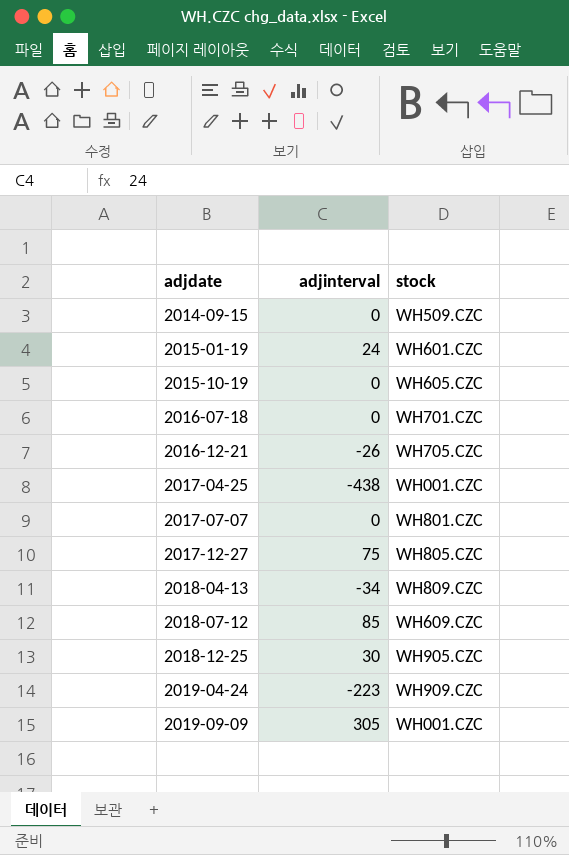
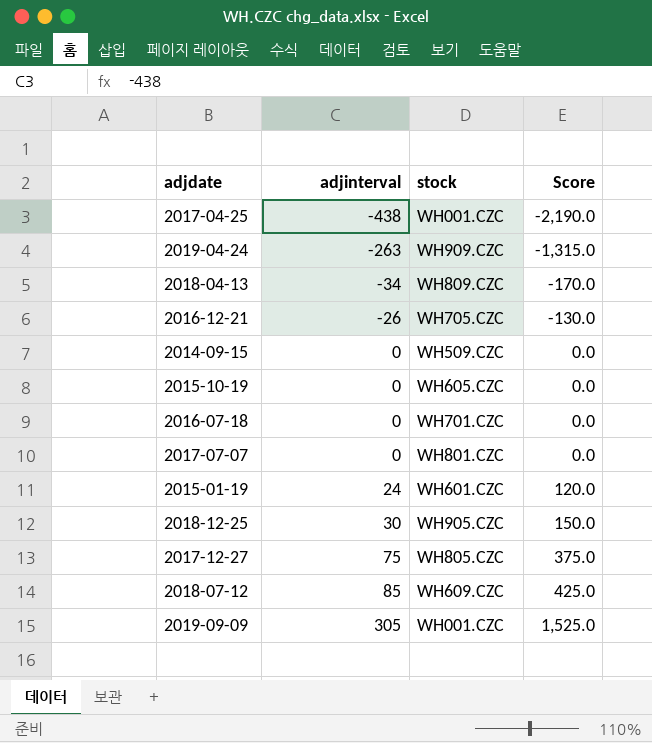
row order: adjdate ascending -> adjinterval ascending
column Score | formula: none -> [adjinterval] * 5
2019-04-24 | adjinterval: -223 -> -263

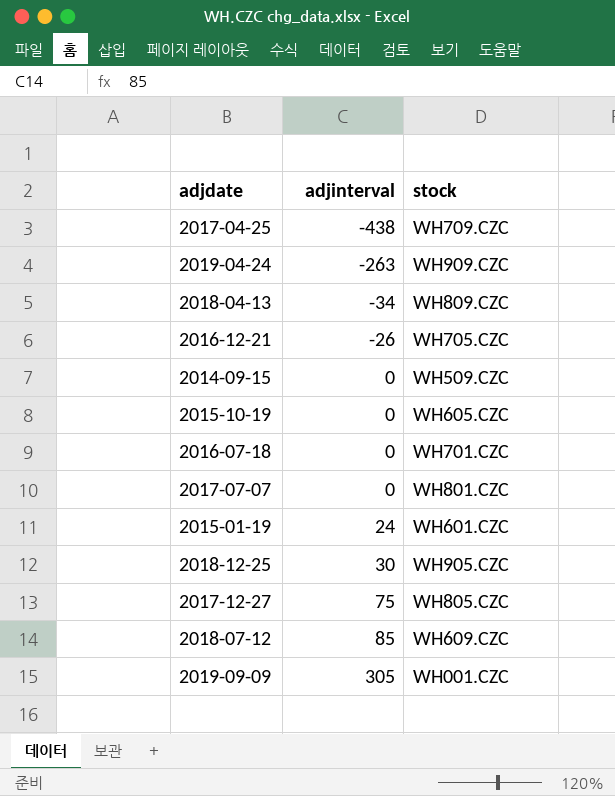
column Score | formula: [adjinterval] * 5 -> none
2017-04-25 | stock: WH001.CZC -> WH709.CZC

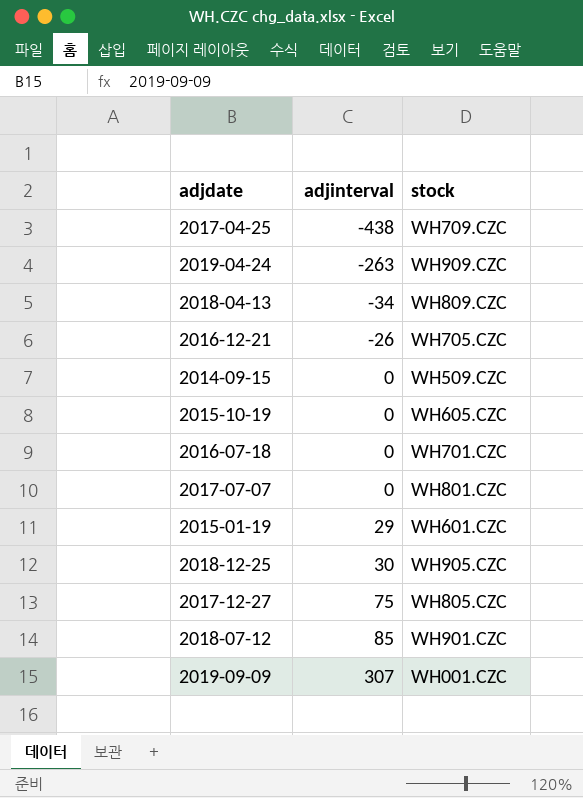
2015-01-19 | adjinterval: 24 -> 29
2018-07-12 | stock: WH609.CZC -> WH901.CZC
2019-09-09 | adjinterval: 305 -> 307

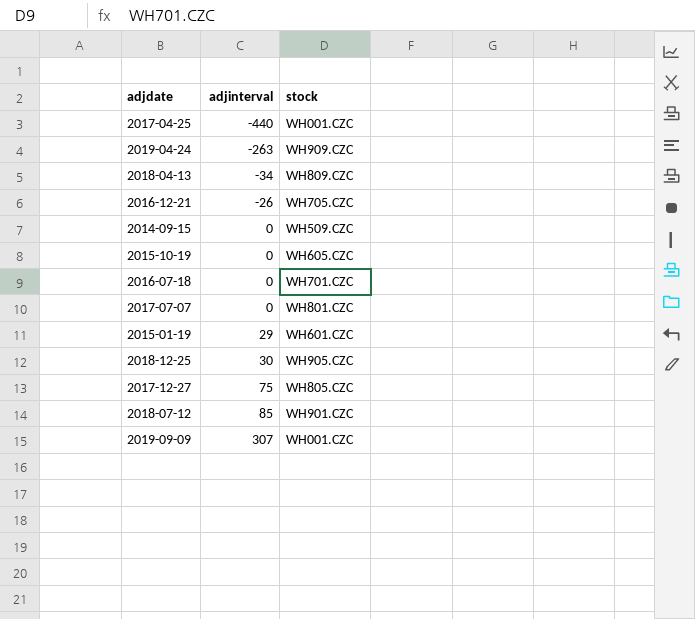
2017-04-25 | adjinterval: -438 -> -440
2017-04-25 | stock: WH709.CZC -> WH001.CZC

